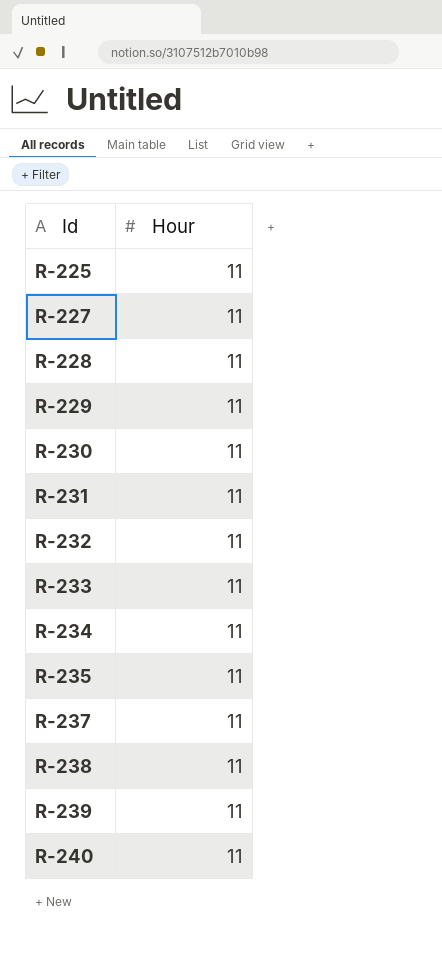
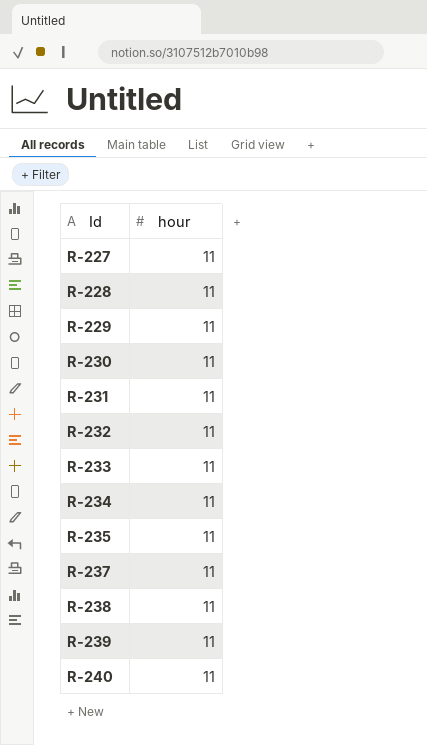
column name: Hour -> hour
row R-225: 11 -> none

